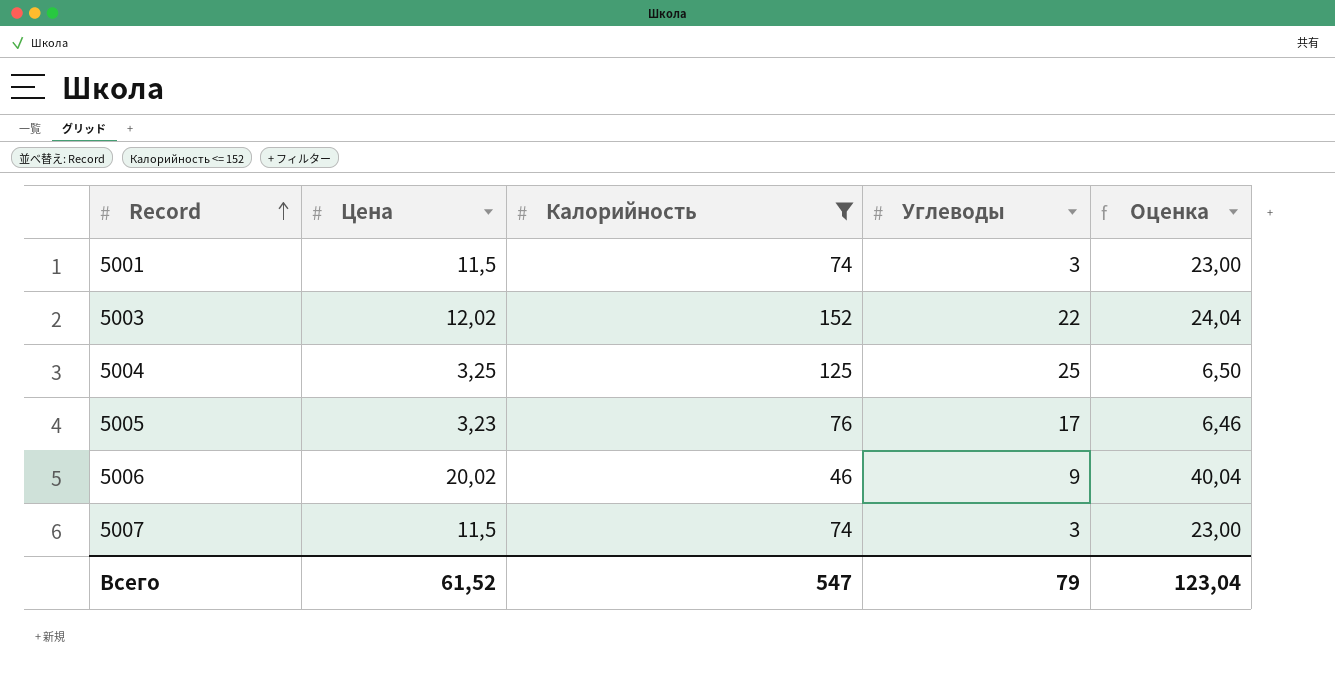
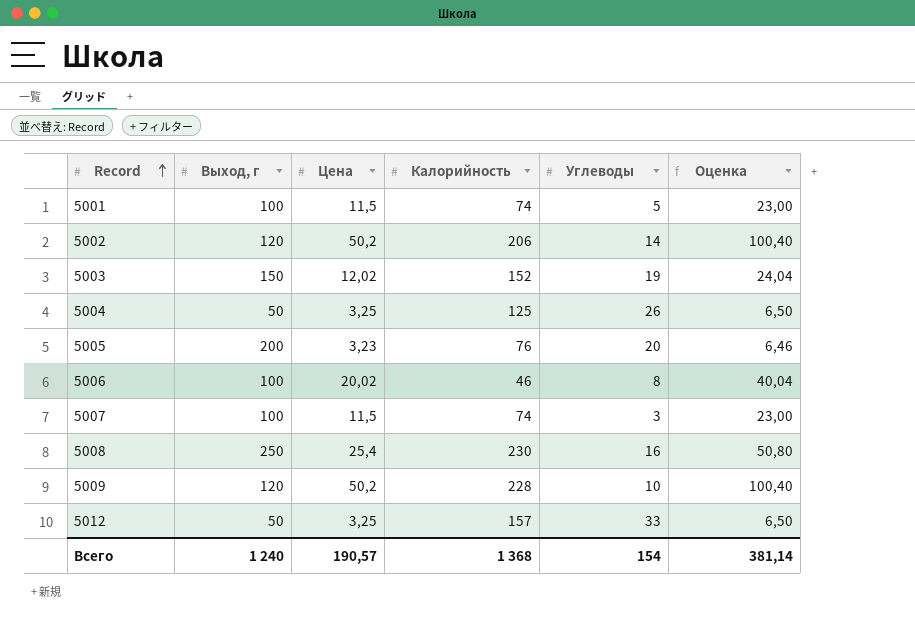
filter: Калорийность <= 152 -> none
column Выход, г | position: none -> 2
5001 | Углеводы: 3 -> 5
5003 | Углеводы: 22 -> 19
5004 | Углеводы: 25 -> 26
5005 | Углеводы: 17 -> 20
5006 | Углеводы: 9 -> 8
Всего | Цена: 61,52 -> 190,57
Всего | Калорийность: 547 -> 1 368
Всего | Углеводы: 79 -> 154
Всего | Оценка: 123,04 -> 381,14

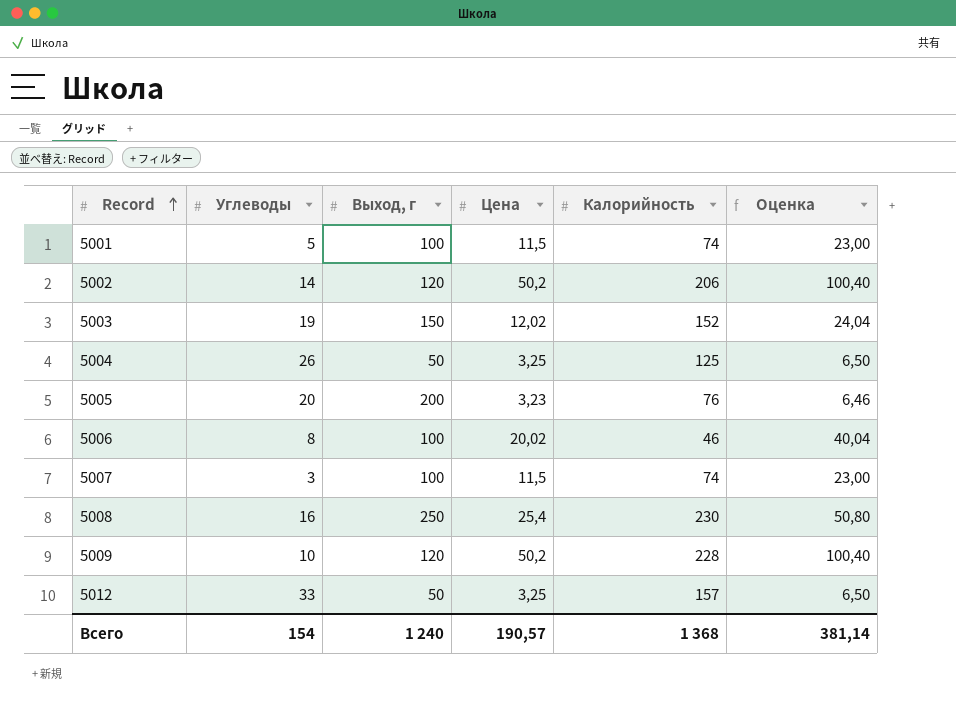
column Углеводы | position: 5 -> 2

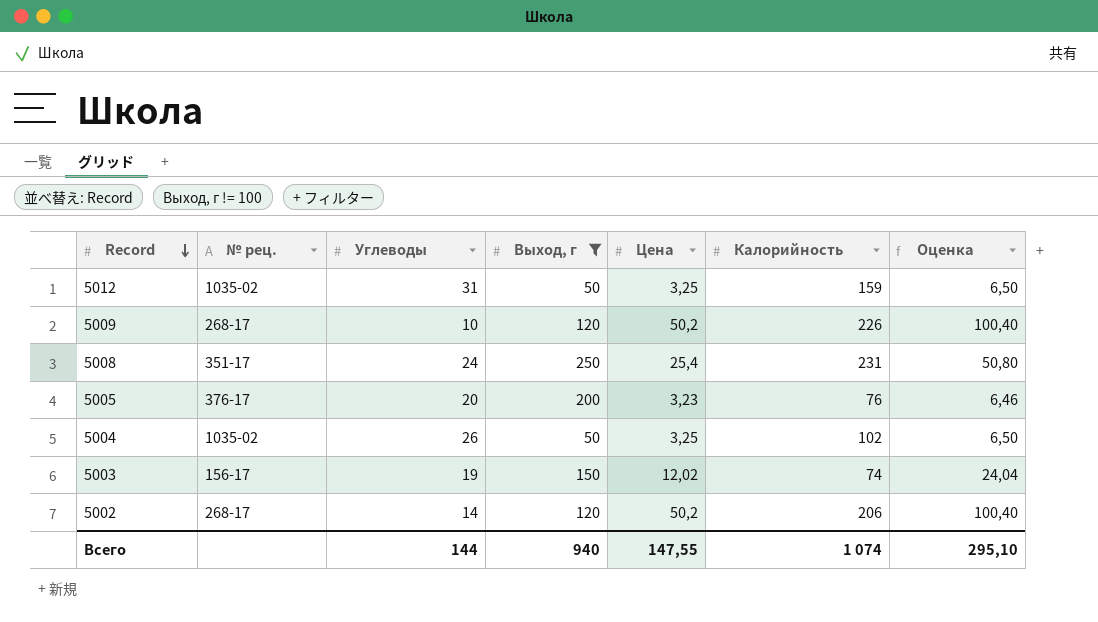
filter: none -> Выход, г != 100
row order: Record ascending -> Record descending
column № рец. | position: none -> 2
5012 | Углеводы: 33 -> 31
5012 | Калорийность: 157 -> 159
5009 | Калорийность: 228 -> 226
5008 | Углеводы: 16 -> 24
5008 | Калорийность: 230 -> 231
5004 | Калорийность: 125 -> 102
5003 | Калорийность: 152 -> 74
Всего | Углеводы: 154 -> 144
Всего | Выход, г: 1 240 -> 940
Всего | Цена: 190,57 -> 147,55
Всего | Калорийность: 1 368 -> 1 074
Всего | Оценка: 381,14 -> 295,10

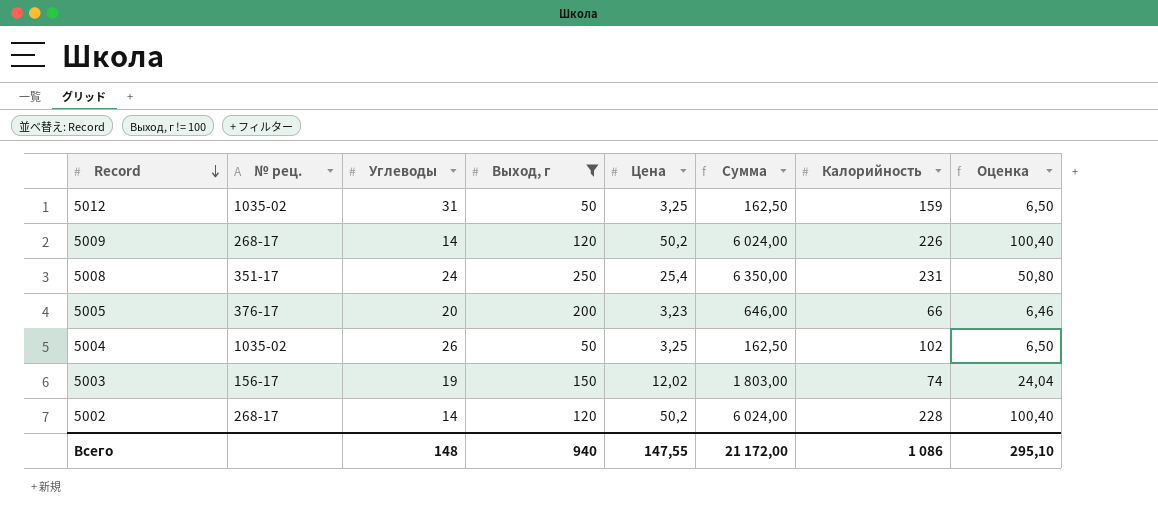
column Сумма | formula: none -> [Выход, г] * [Цена]
5009 | Углеводы: 10 -> 14
5005 | Калорийность: 76 -> 66
5002 | Калорийность: 206 -> 228
Всего | Углеводы: 144 -> 148
Всего | Калорийность: 1 074 -> 1 086

